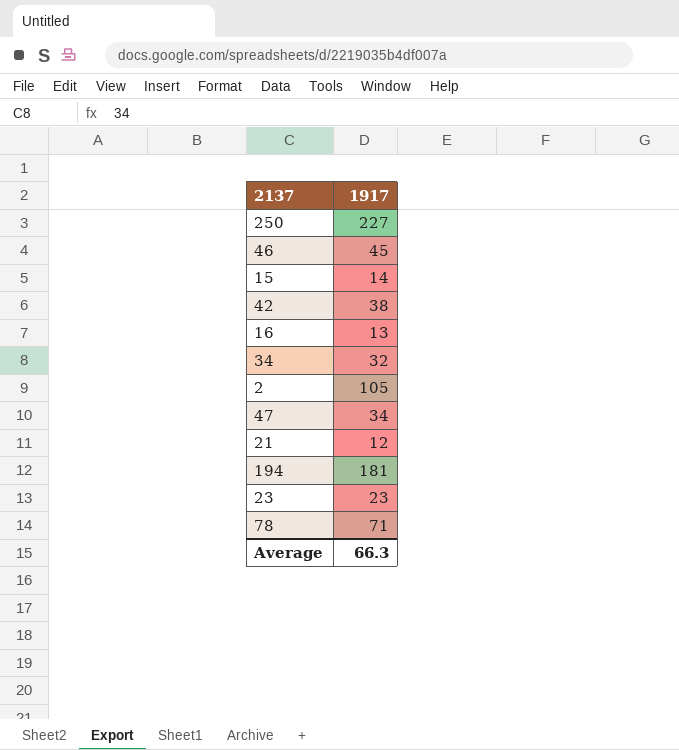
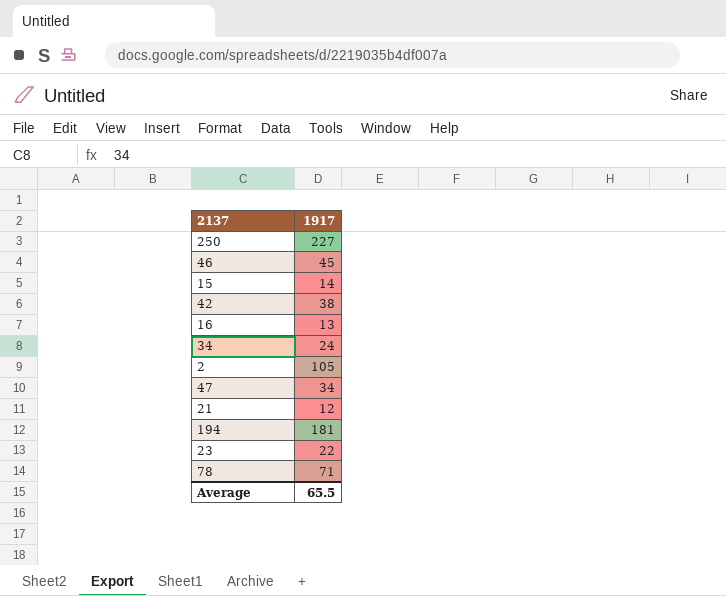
34 | 1917: 32 -> 24
23 | 1917: 23 -> 22
Average | 1917: 66.3 -> 65.5

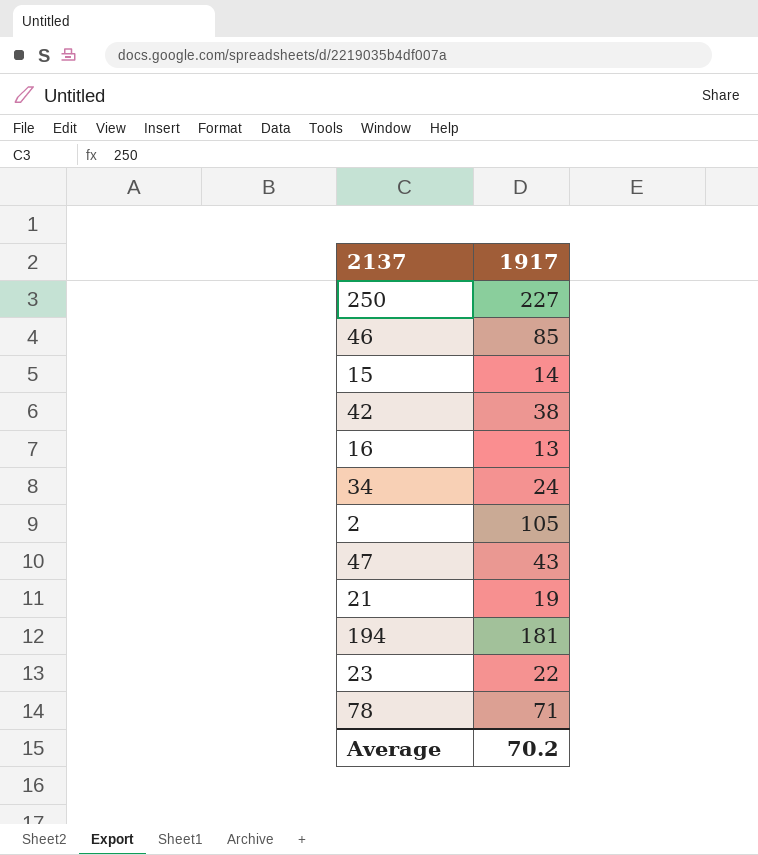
46 | 1917: 45 -> 85
47 | 1917: 34 -> 43
21 | 1917: 12 -> 19
Average | 1917: 65.5 -> 70.2

